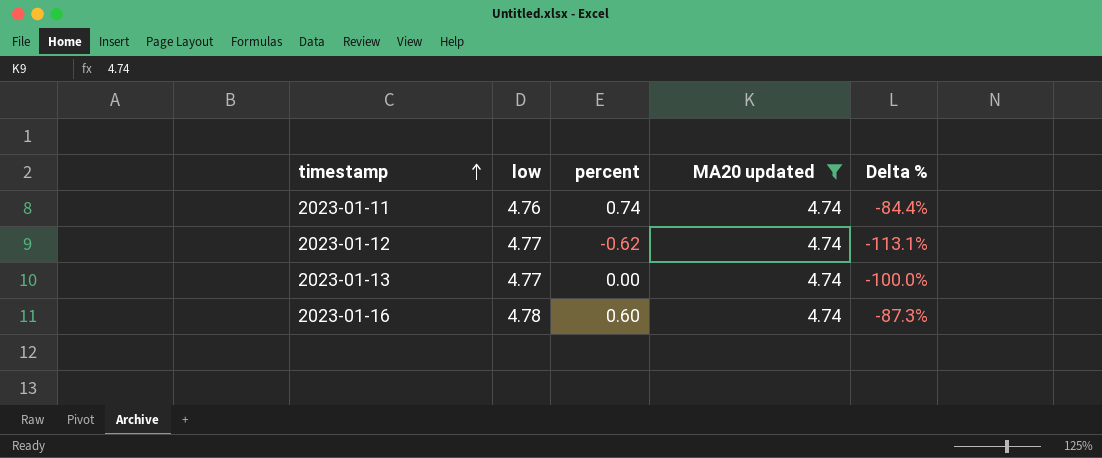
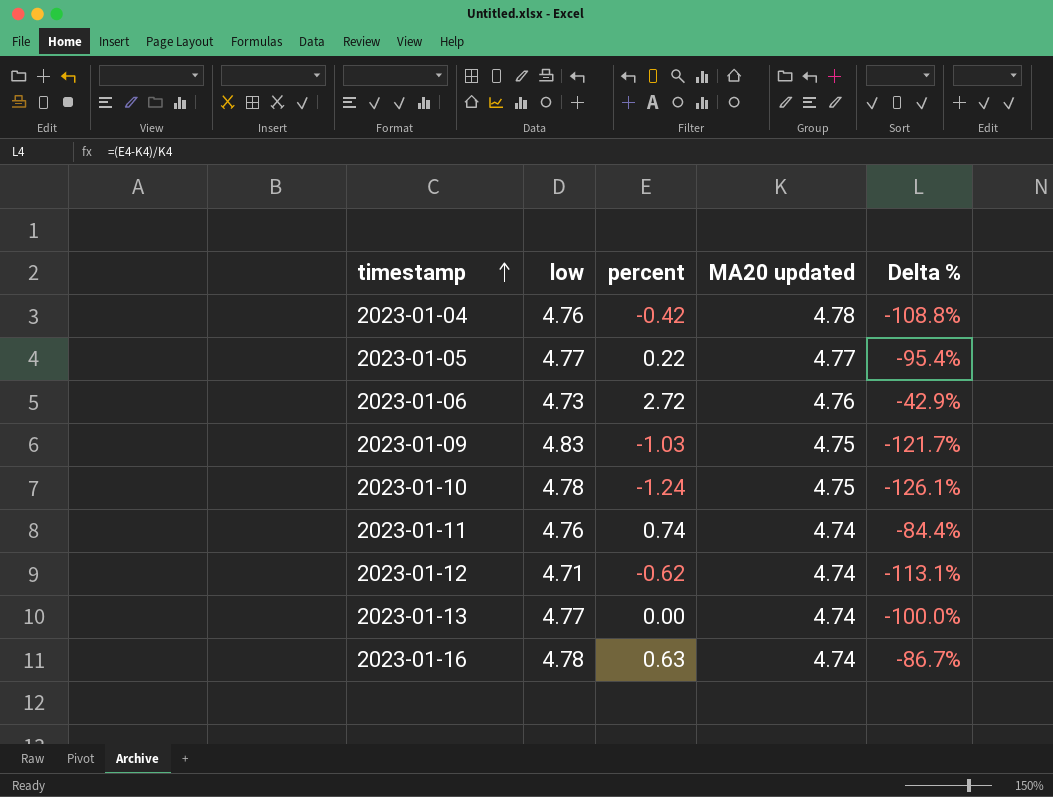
filter: MA20 updated = 4.74 -> none
2023-01-12 | low: 4.77 -> 4.71
2023-01-16 | percent: 0.60 -> 0.63
2023-01-16 | Delta %: -87.3% -> -86.7%

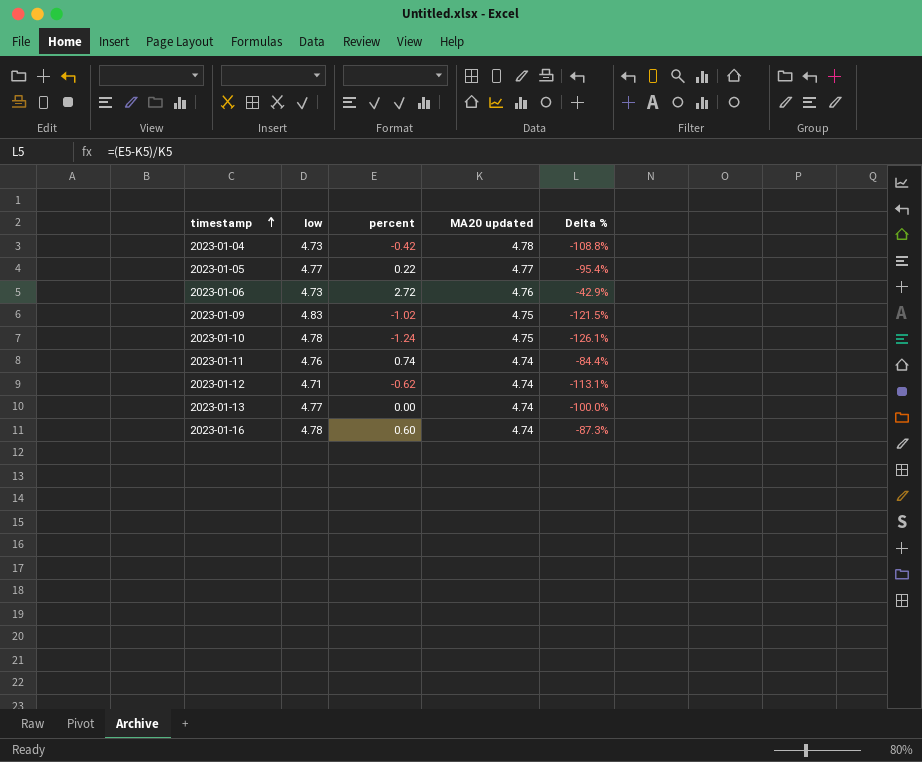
2023-01-04 | low: 4.76 -> 4.73
2023-01-09 | percent: -1.03 -> -1.02
2023-01-09 | Delta %: -121.7% -> -121.5%
2023-01-16 | percent: 0.63 -> 0.60
2023-01-16 | Delta %: -86.7% -> -87.3%

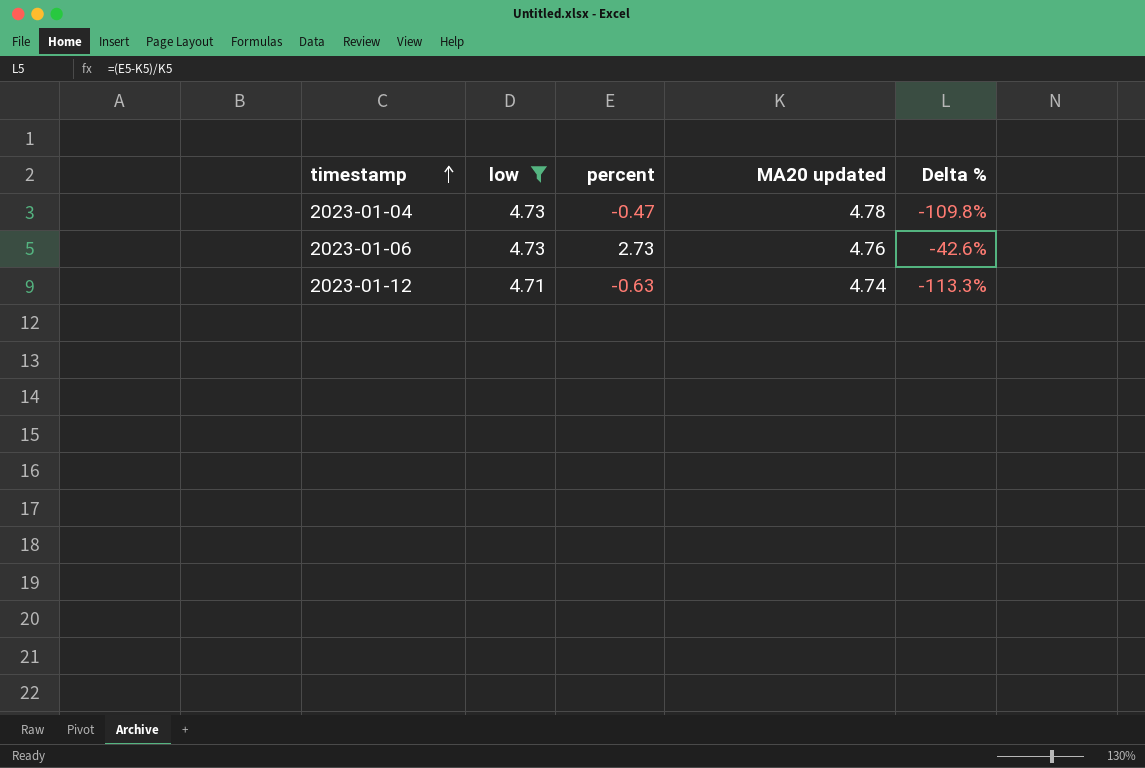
filter: none -> low <= 4.73
2023-01-04 | percent: -0.42 -> -0.47
2023-01-04 | Delta %: -108.8% -> -109.8%
2023-01-06 | percent: 2.72 -> 2.73
2023-01-06 | Delta %: -42.9% -> -42.6%
2023-01-12 | percent: -0.62 -> -0.63
2023-01-12 | Delta %: -113.1% -> -113.3%

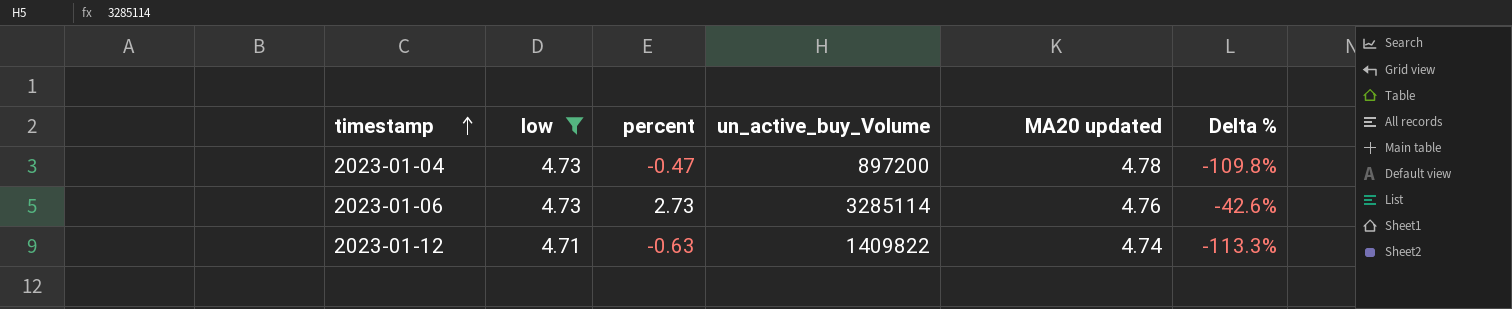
column un_active_buy_Volume | position: none -> 4

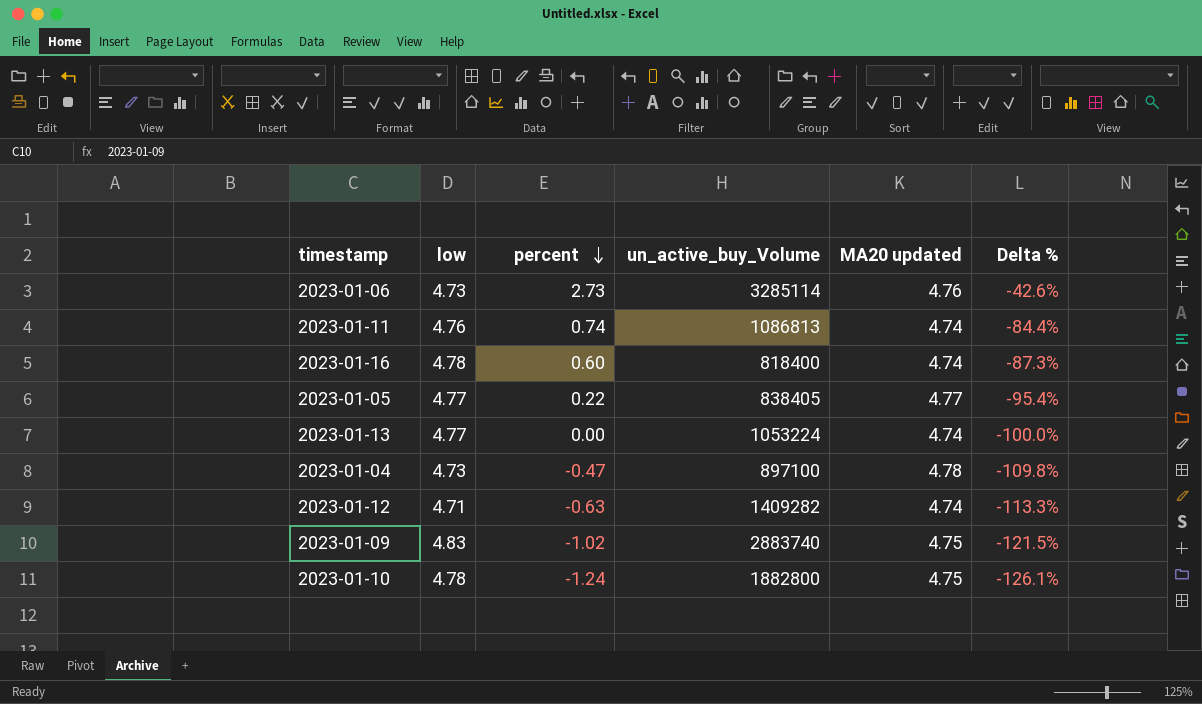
filter: low <= 4.73 -> none
row order: timestamp ascending -> percent descending
2023-01-04 | un_active_buy_Volume: 897200 -> 897100
2023-01-12 | un_active_buy_Volume: 1409822 -> 1409282

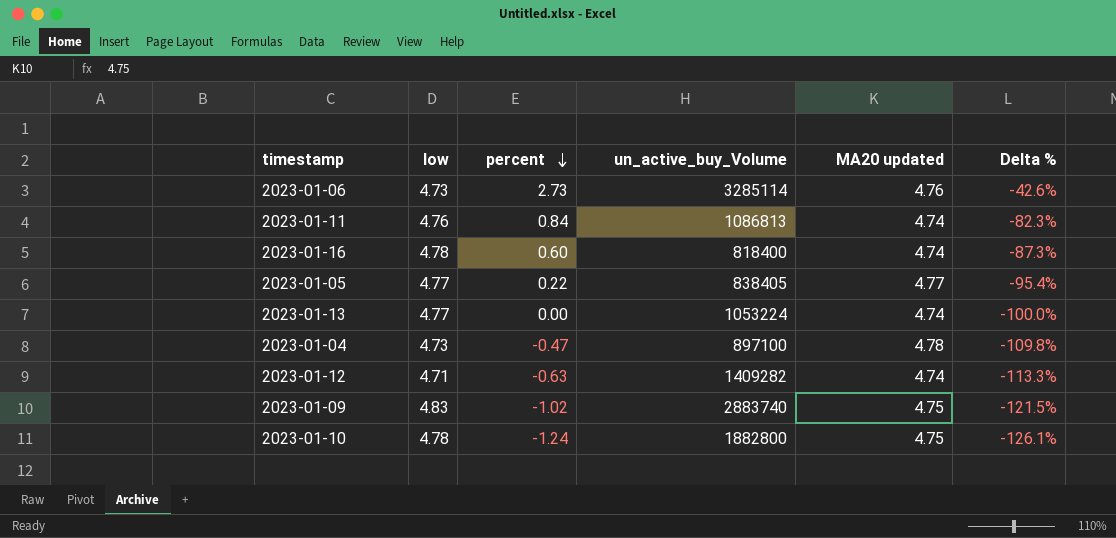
2023-01-11 | percent: 0.74 -> 0.84
2023-01-11 | Delta %: -84.4% -> -82.3%

